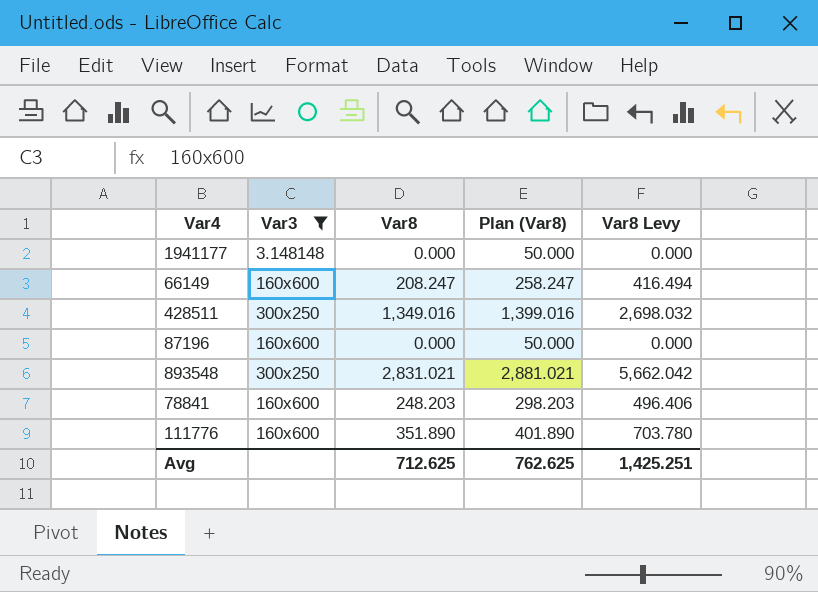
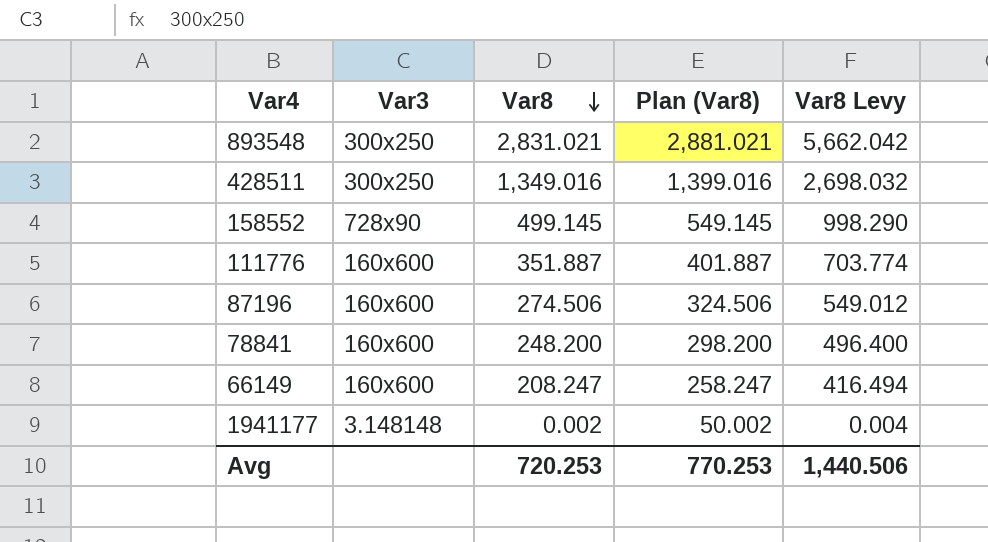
filter: Var3 != 728x90 -> none
row order: none -> Var8 descending
111776 | Var8: 351.890 -> 351.887
111776 | Plan (Var8): 401.890 -> 401.887
111776 | Var8 Levy: 703.780 -> 703.774
87196 | Var8: 0.000 -> 274.506
87196 | Plan (Var8): 50.000 -> 324.506
87196 | Var8 Levy: 0.000 -> 549.012
78841 | Var8: 248.203 -> 248.200
78841 | Plan (Var8): 298.203 -> 298.200
78841 | Var8 Levy: 496.406 -> 496.400
1941177 | Var8: 0.000 -> 0.002
1941177 | Plan (Var8): 50.000 -> 50.002
1941177 | Var8 Levy: 0.000 -> 0.004
Avg | Var8: 712.625 -> 720.253
Avg | Plan (Var8): 762.625 -> 770.253
Avg | Var8 Levy: 1,425.251 -> 1,440.506

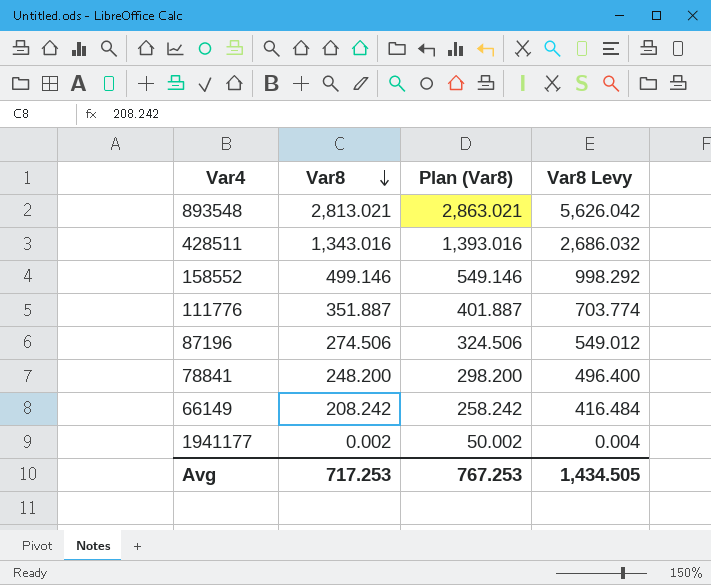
column Var3 | position: 2 -> none
893548 | Var8: 2,831.021 -> 2,813.021
893548 | Plan (Var8): 2,881.021 -> 2,863.021
893548 | Var8 Levy: 5,662.042 -> 5,626.042
428511 | Var8: 1,349.016 -> 1,343.016
428511 | Plan (Var8): 1,399.016 -> 1,393.016
428511 | Var8 Levy: 2,698.032 -> 2,686.032
158552 | Var8: 499.145 -> 499.146
158552 | Plan (Var8): 549.145 -> 549.146
158552 | Var8 Levy: 998.290 -> 998.292
66149 | Var8: 208.247 -> 208.242
66149 | Plan (Var8): 258.247 -> 258.242
66149 | Var8 Levy: 416.494 -> 416.484
Avg | Var8: 720.253 -> 717.253
Avg | Plan (Var8): 770.253 -> 767.253
Avg | Var8 Levy: 1,440.506 -> 1,434.505

